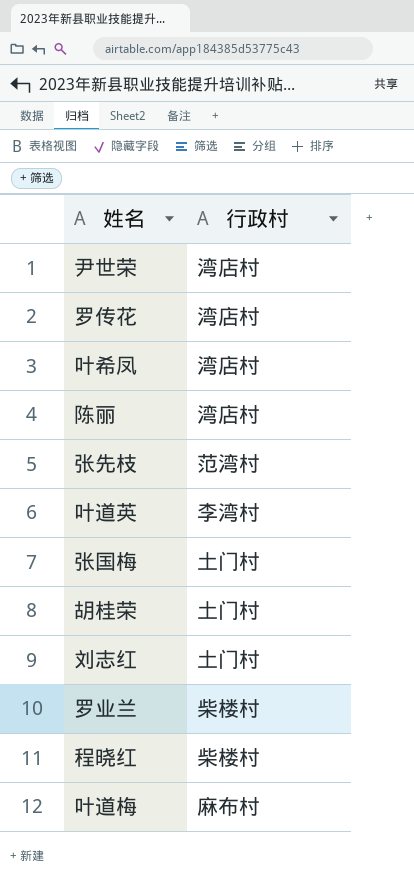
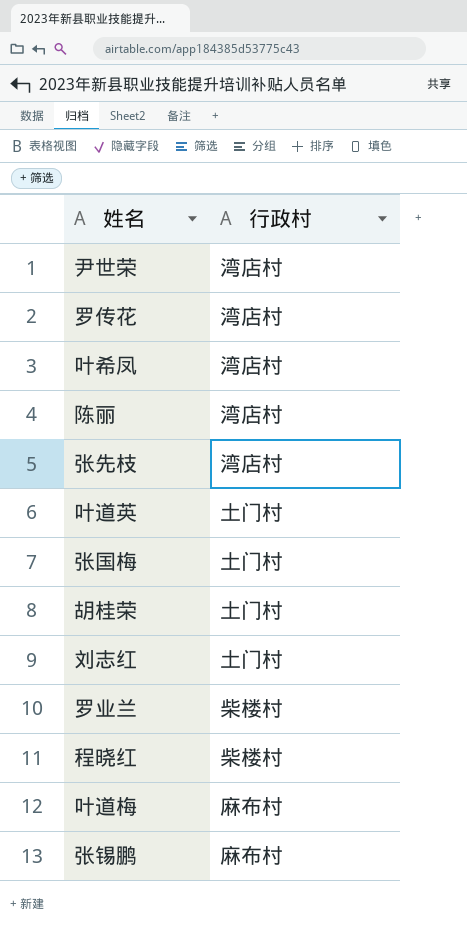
张先枝 | 行政村: 范湾村 -> 湾店村
叶道英 | 行政村: 李湾村 -> 土门村
row 张锡鹏: none -> 麻布村

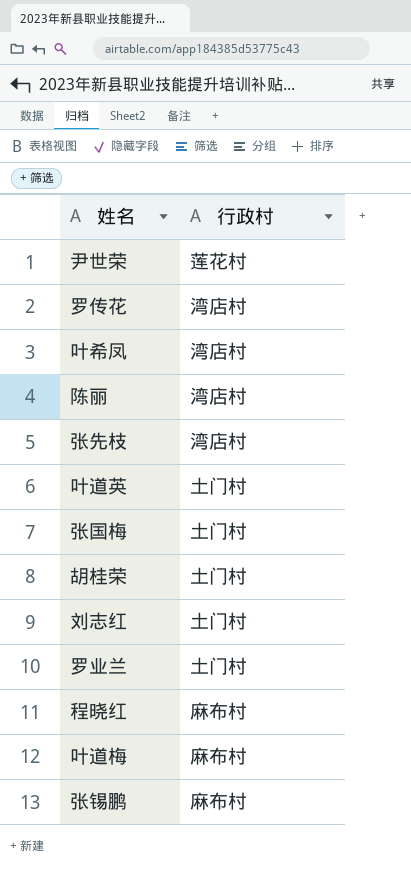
尹世荣 | 行政村: 湾店村 -> 莲花村
罗业兰 | 行政村: 柴楼村 -> 土门村
程晓红 | 行政村: 柴楼村 -> 麻布村

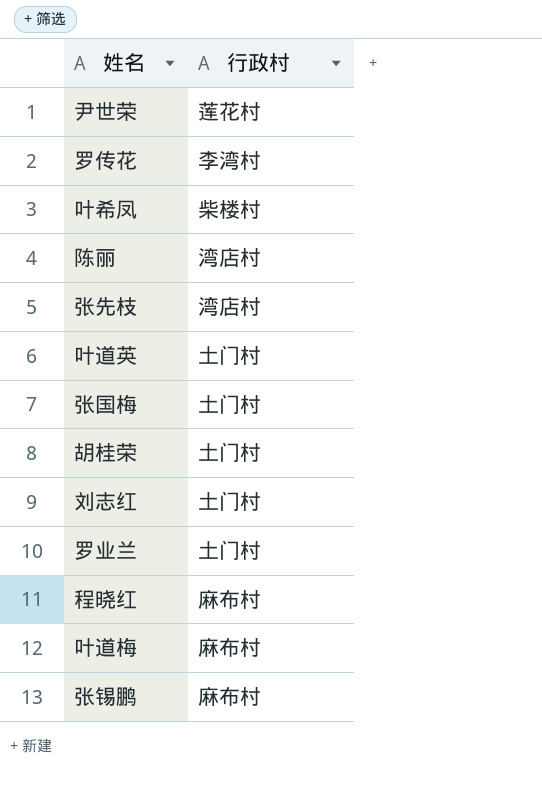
罗传花 | 行政村: 湾店村 -> 李湾村
叶希凤 | 行政村: 湾店村 -> 柴楼村

